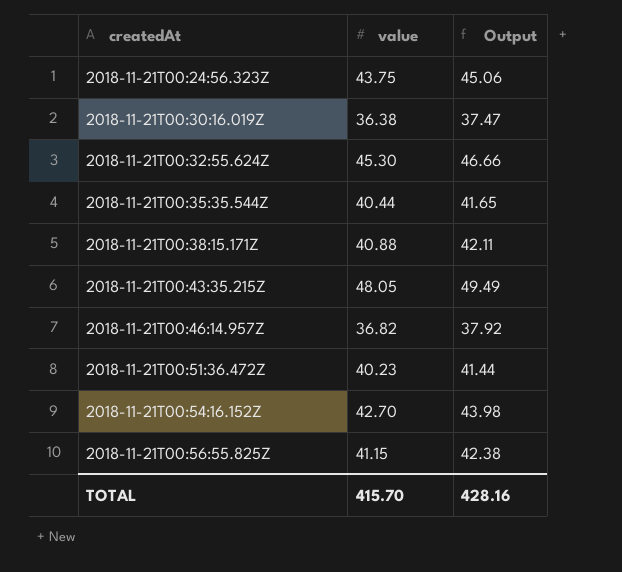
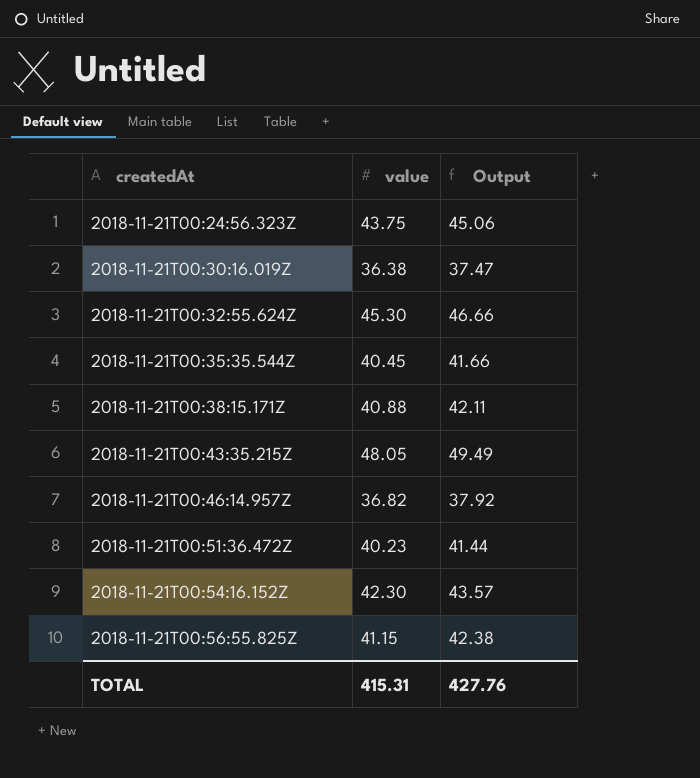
2018-11-21T00:35:35.544Z | value: 40.44 -> 40.45
2018-11-21T00:35:35.544Z | Output: 41.65 -> 41.66
2018-11-21T00:54:16.152Z | value: 42.70 -> 42.30
2018-11-21T00:54:16.152Z | Output: 43.98 -> 43.57
TOTAL | value: 415.70 -> 415.31
TOTAL | Output: 428.16 -> 427.76

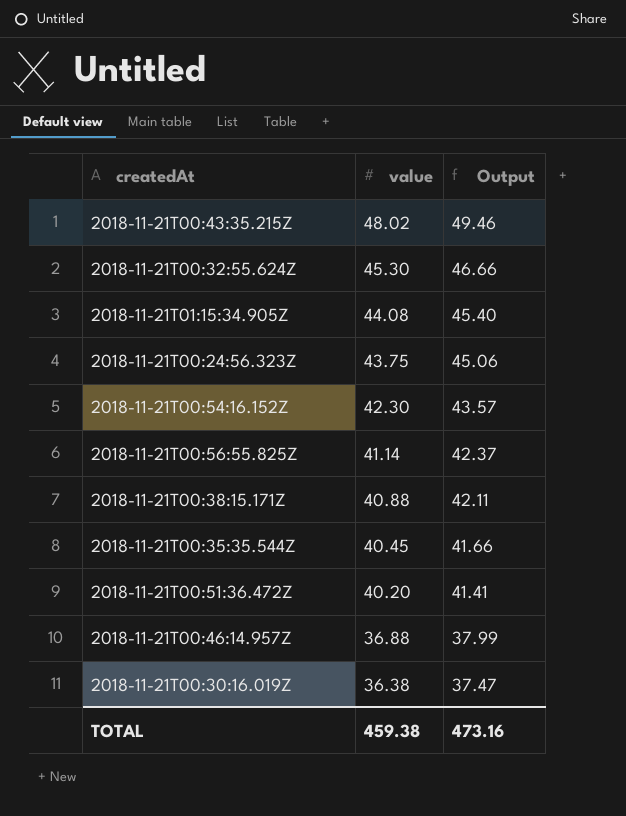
row order: createdAt ascending -> value descending
2018-11-21T00:43:35.215Z | value: 48.05 -> 48.02
2018-11-21T00:43:35.215Z | Output: 49.49 -> 49.46
row 2018-11-21T01:15:34.905Z: none -> 44.08 | 45.40
2018-11-21T00:56:55.825Z | value: 41.15 -> 41.14
2018-11-21T00:56:55.825Z | Output: 42.38 -> 42.37
2018-11-21T00:51:36.472Z | value: 40.23 -> 40.20
2018-11-21T00:51:36.472Z | Output: 41.44 -> 41.41
2018-11-21T00:46:14.957Z | value: 36.82 -> 36.88
2018-11-21T00:46:14.957Z | Output: 37.92 -> 37.99
TOTAL | value: 415.31 -> 459.38
TOTAL | Output: 427.76 -> 473.16

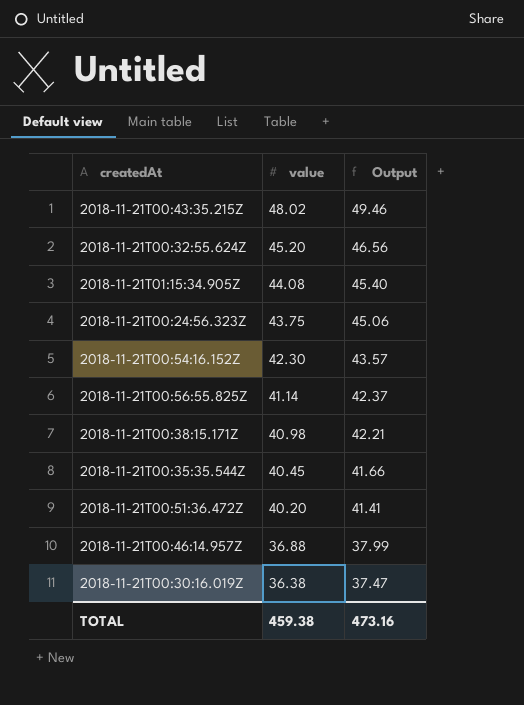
2018-11-21T00:32:55.624Z | value: 45.30 -> 45.20
2018-11-21T00:32:55.624Z | Output: 46.66 -> 46.56
2018-11-21T00:38:15.171Z | value: 40.88 -> 40.98
2018-11-21T00:38:15.171Z | Output: 42.11 -> 42.21

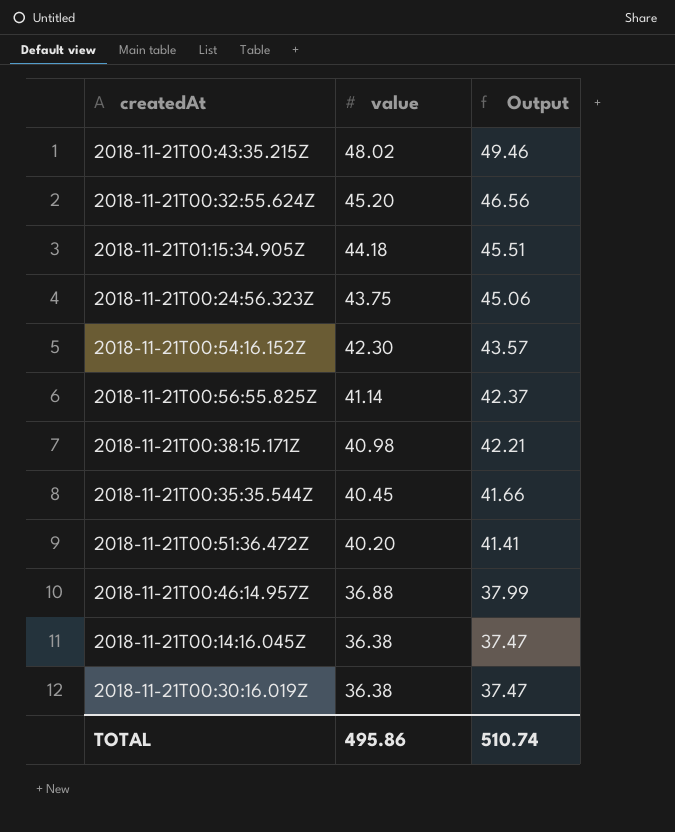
2018-11-21T01:15:34.905Z | value: 44.08 -> 44.18
2018-11-21T01:15:34.905Z | Output: 45.40 -> 45.51
row 2018-11-21T00:14:16.045Z: none -> 36.38 | 37.47
TOTAL | value: 459.38 -> 495.86
TOTAL | Output: 473.16 -> 510.74

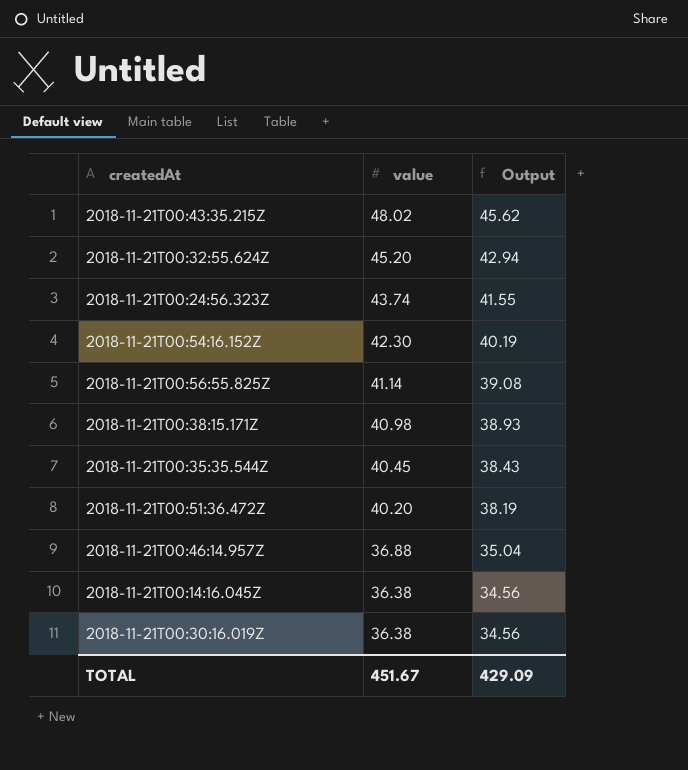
column Output | formula: [value] * 1.03 -> [value] * 0.95
row 2018-11-21T01:15:34.905Z: 44.18 | 45.51 -> none
2018-11-21T00:24:56.323Z | value: 43.75 -> 43.74
TOTAL | value: 495.86 -> 451.67
TOTAL | Output: 510.74 -> 429.09

